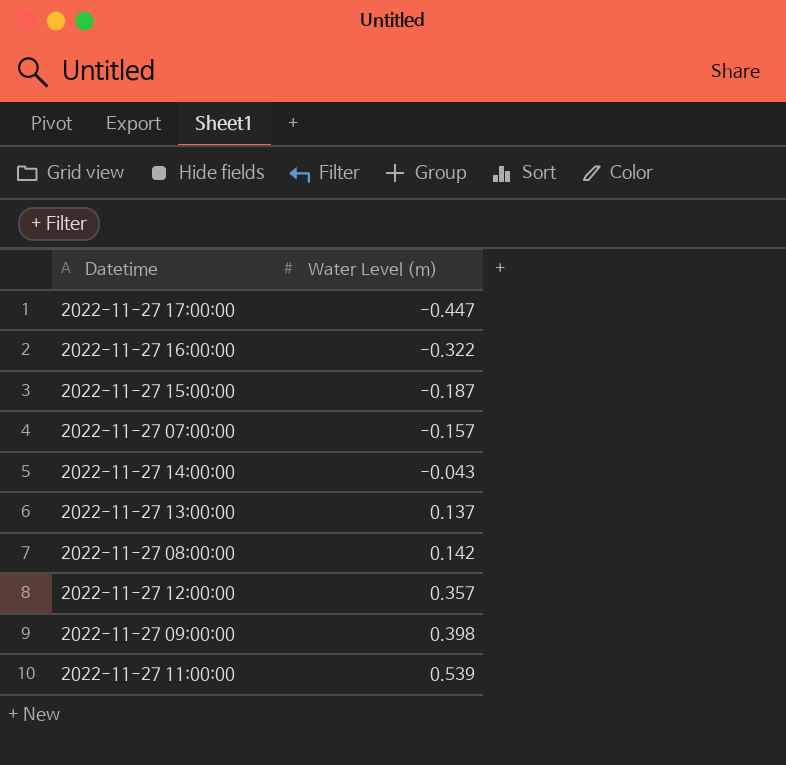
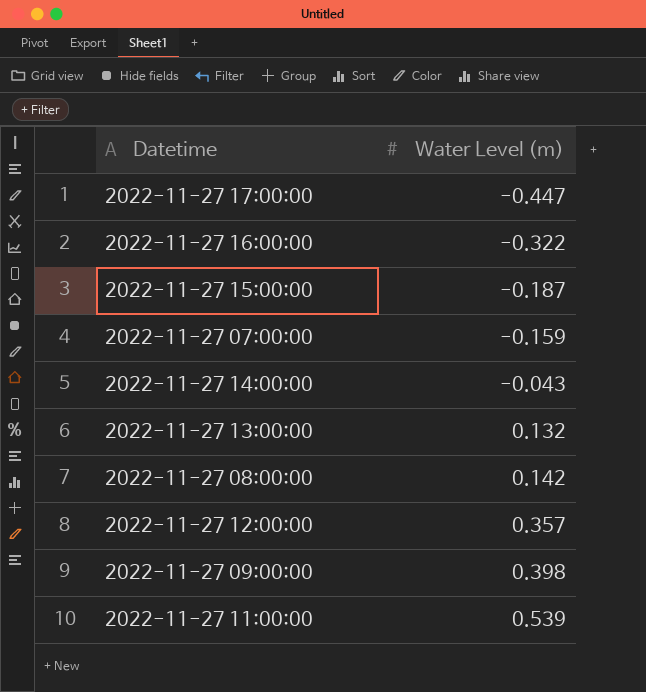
2022-11-27 07:00:00 | Water Level (m): -0.157 -> -0.159
2022-11-27 13:00:00 | Water Level (m): 0.137 -> 0.132

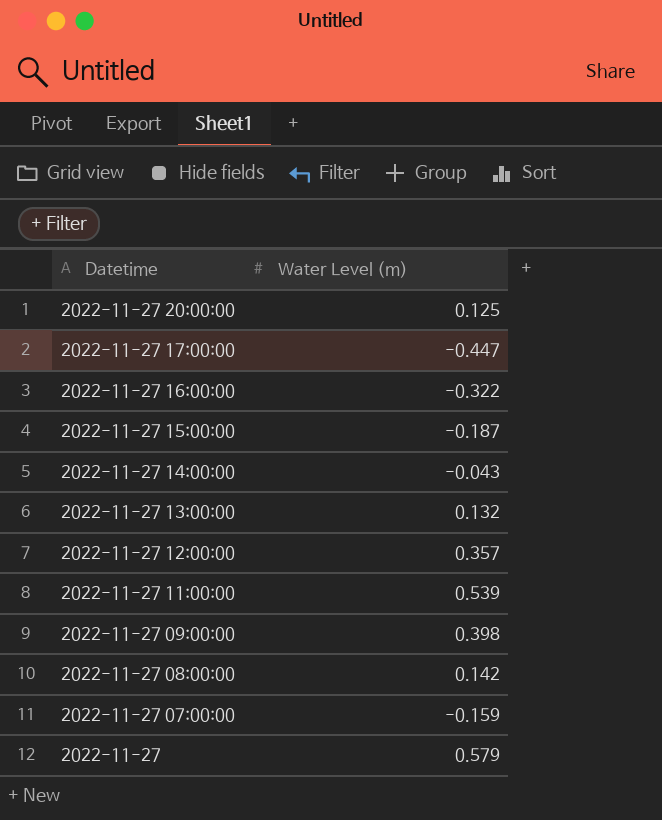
row order: Water Level (m) ascending -> Datetime descending
row 2022-11-27 20:00:00: none -> 0.125
row 2022-11-27: none -> 0.579

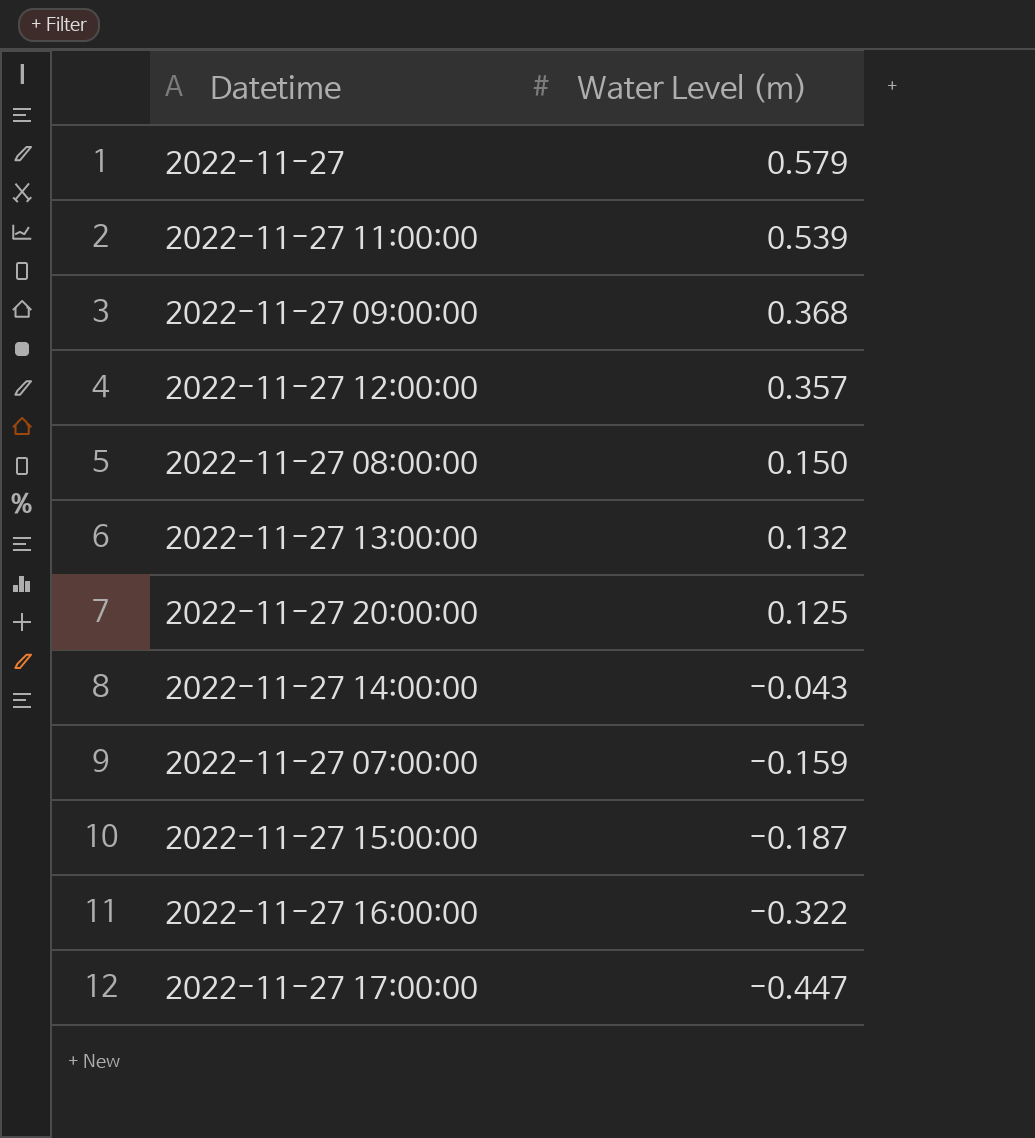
row order: Datetime descending -> Water Level (m) descending
2022-11-27 09:00:00 | Water Level (m): 0.398 -> 0.368
2022-11-27 08:00:00 | Water Level (m): 0.142 -> 0.150

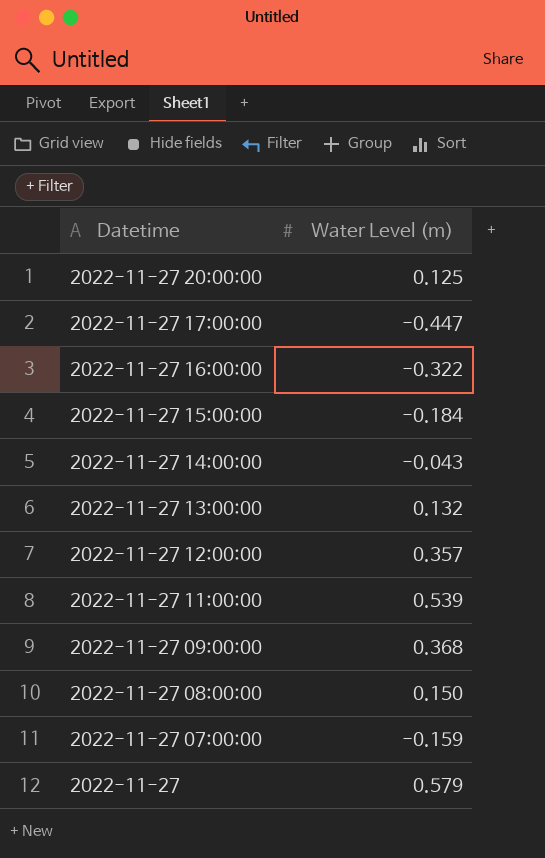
row order: Water Level (m) descending -> Datetime descending
2022-11-27 15:00:00 | Water Level (m): -0.187 -> -0.184

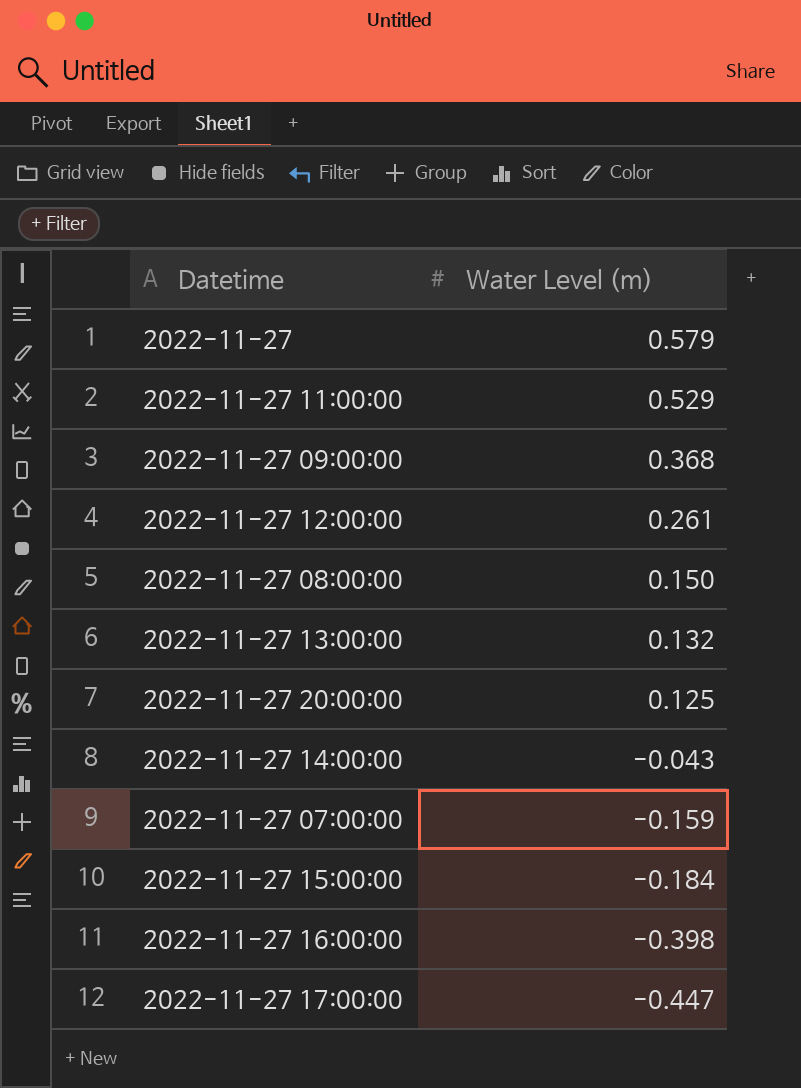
row order: Datetime descending -> Water Level (m) descending
2022-11-27 11:00:00 | Water Level (m): 0.539 -> 0.529
2022-11-27 12:00:00 | Water Level (m): 0.357 -> 0.261
2022-11-27 16:00:00 | Water Level (m): -0.322 -> -0.398

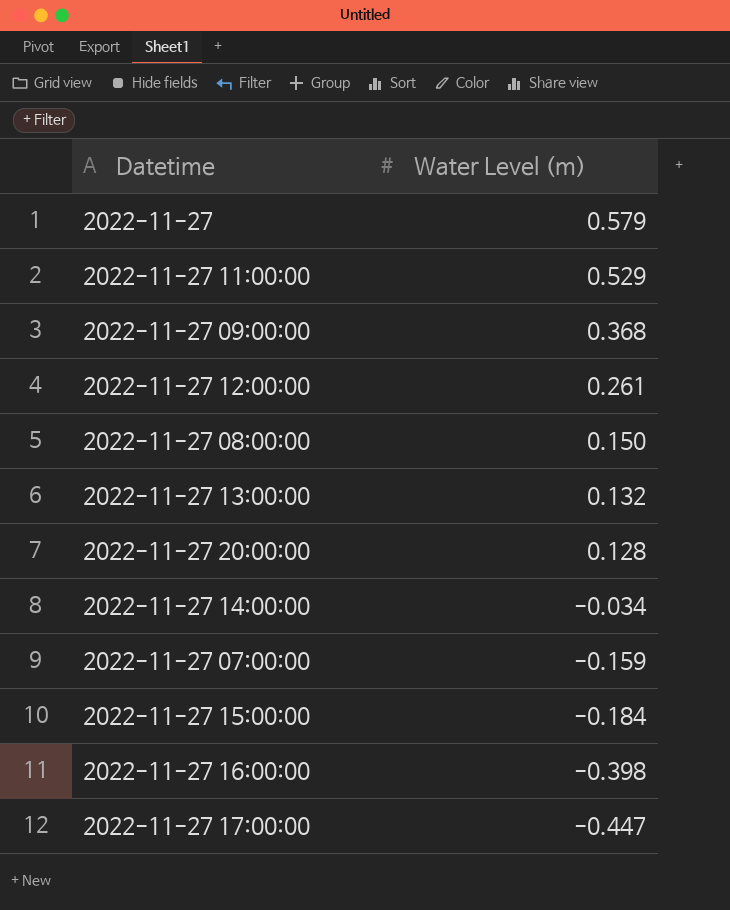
2022-11-27 20:00:00 | Water Level (m): 0.125 -> 0.128
2022-11-27 14:00:00 | Water Level (m): -0.043 -> -0.034

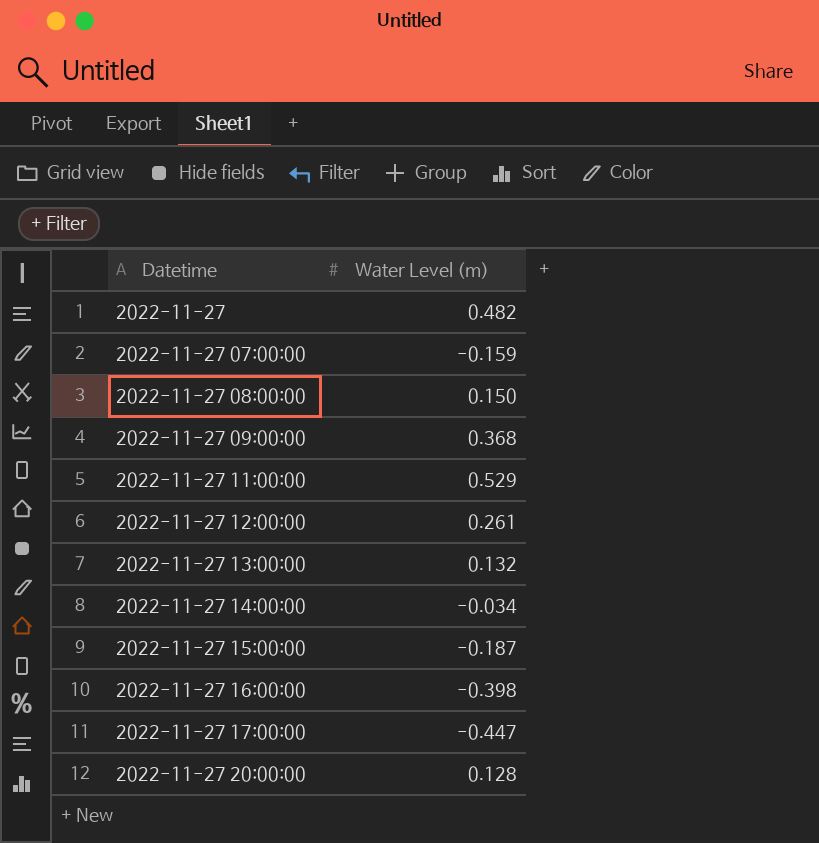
row order: Water Level (m) descending -> Datetime ascending
2022-11-27 | Water Level (m): 0.579 -> 0.482
2022-11-27 15:00:00 | Water Level (m): -0.184 -> -0.187

